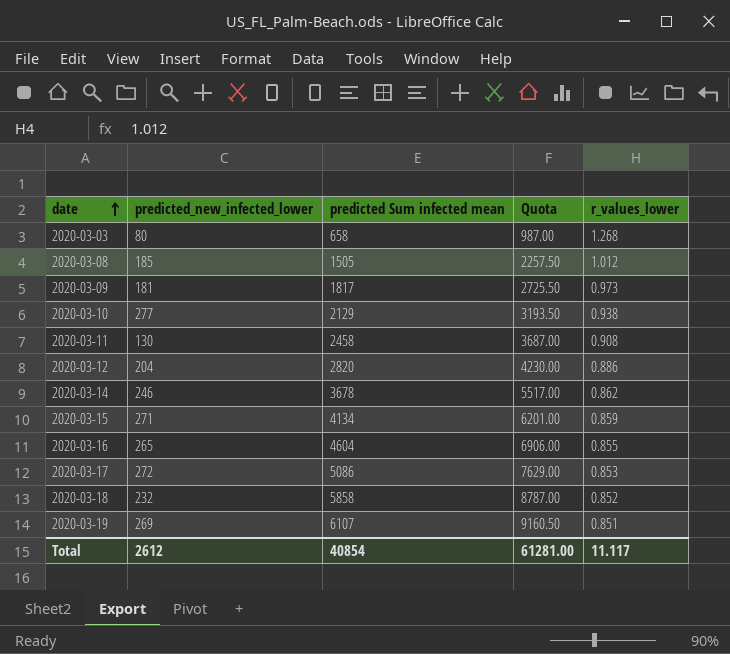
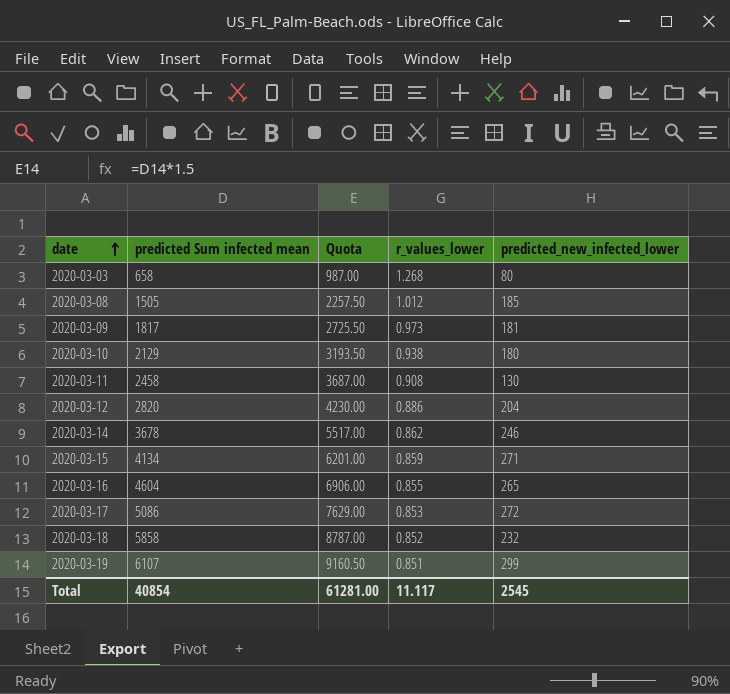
column predicted_new_infected_lower | position: 2 -> 5
2020-03-10 | predicted_new_infected_lower: 277 -> 180
2020-03-19 | predicted_new_infected_lower: 269 -> 299
Total | predicted_new_infected_lower: 2612 -> 2545

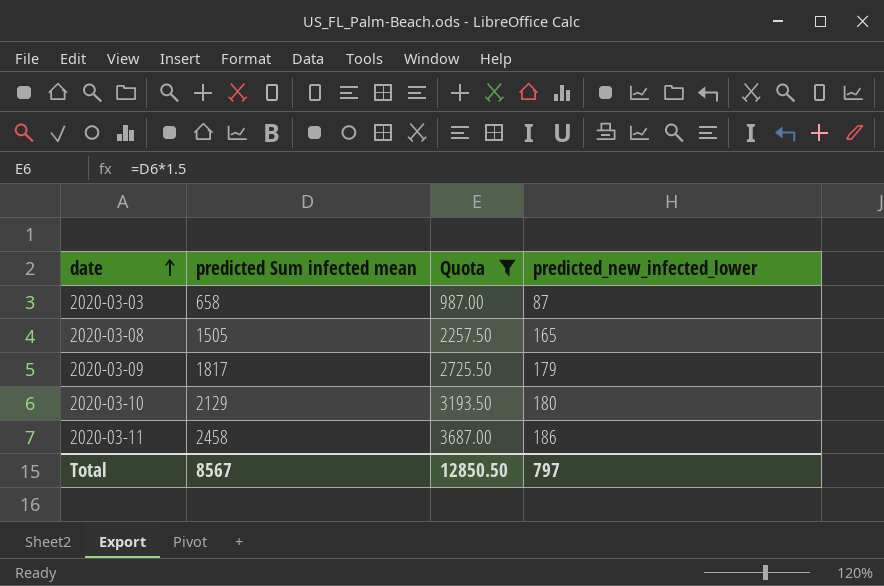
filter: none -> Quota <= 3687.00
column r_values_lower | position: 4 -> none
2020-03-03 | predicted_new_infected_lower: 80 -> 87
2020-03-08 | predicted_new_infected_lower: 185 -> 165
2020-03-09 | predicted_new_infected_lower: 181 -> 179
2020-03-11 | predicted_new_infected_lower: 130 -> 186
Total | predicted Sum infected mean: 40854 -> 8567
Total | Quota: 61281.00 -> 12850.50
Total | predicted_new_infected_lower: 2545 -> 797

